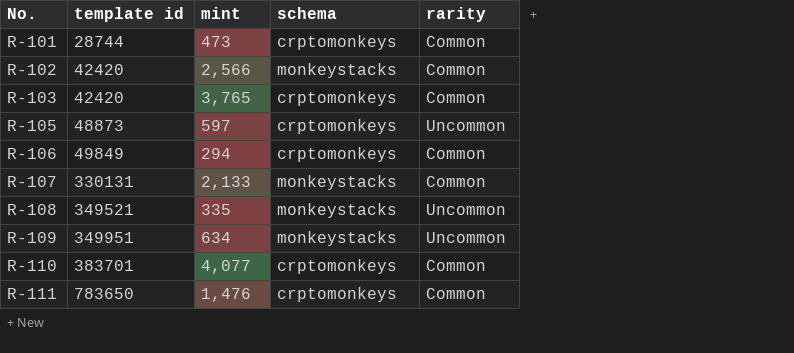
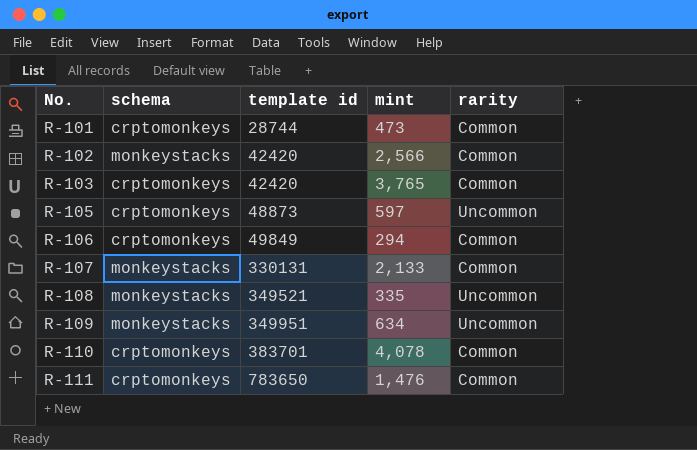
column schema | position: 4 -> 2
R-110 | mint: 4,077 -> 4,078

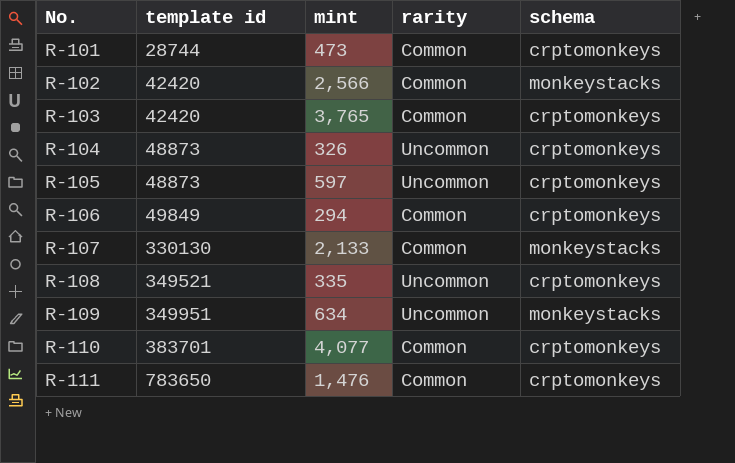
column schema | position: 2 -> 5
row R-104: none -> 48873 | 326 | Uncommon | crptomonkeys
R-107 | template id: 330131 -> 330130
R-108 | schema: monkeystacks -> crptomonkeys
R-110 | mint: 4,078 -> 4,077

